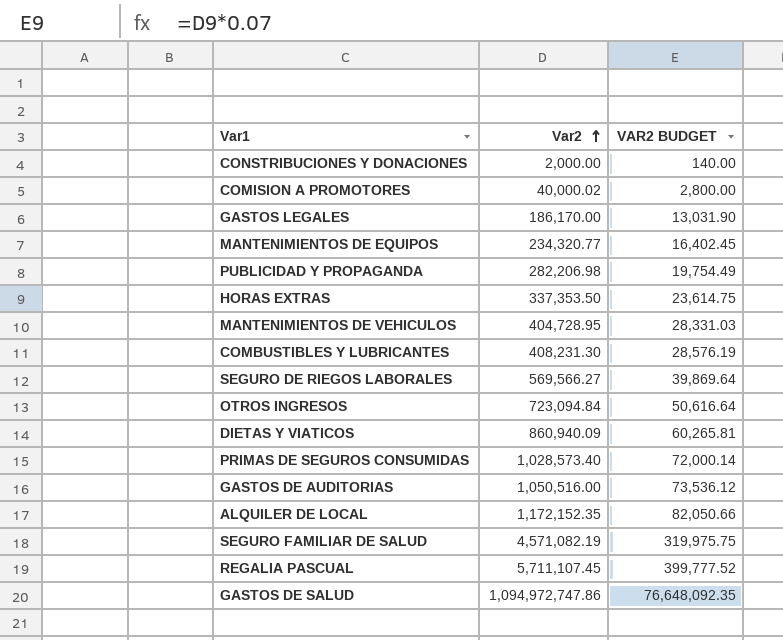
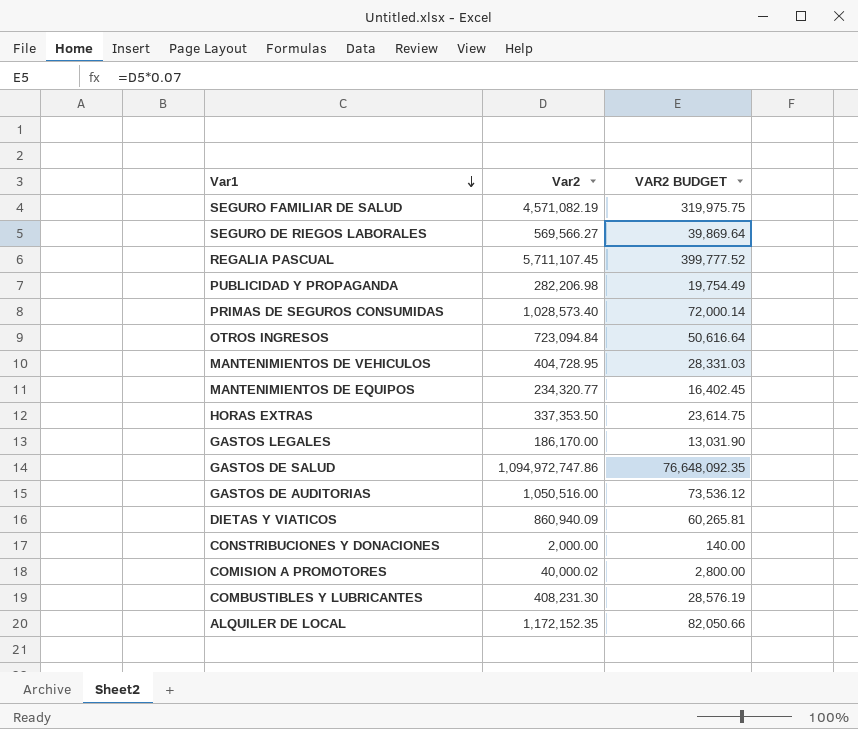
row order: Var2 ascending -> Var1 descending

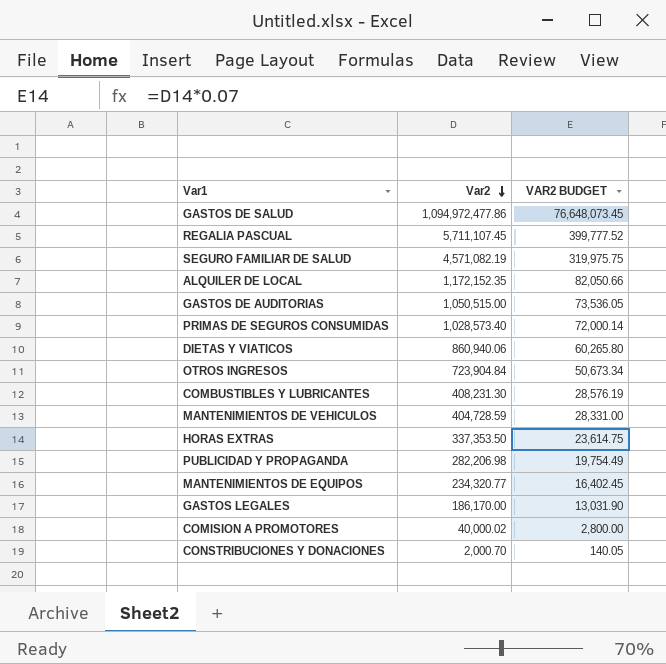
row order: Var1 descending -> Var2 descending
row SEGURO DE RIEGOS LABORALES: 569,566.27 | 39,869.64 -> none
GASTOS DE SALUD | Var2: 1,094,972,747.86 -> 1,094,972,477.86
GASTOS DE SALUD | VAR2 BUDGET: 76,648,092.35 -> 76,648,073.45
GASTOS DE AUDITORIAS | Var2: 1,050,516.00 -> 1,050,515.00
GASTOS DE AUDITORIAS | VAR2 BUDGET: 73,536.12 -> 73,536.05
DIETAS Y VIATICOS | Var2: 860,940.09 -> 860,940.06
DIETAS Y VIATICOS | VAR2 BUDGET: 60,265.81 -> 60,265.80
OTROS INGRESOS | Var2: 723,094.84 -> 723,904.84
OTROS INGRESOS | VAR2 BUDGET: 50,616.64 -> 50,673.34
MANTENIMIENTOS DE VEHICULOS | Var2: 404,728.95 -> 404,728.59
MANTENIMIENTOS DE VEHICULOS | VAR2 BUDGET: 28,331.03 -> 28,331.00
CONSTRIBUCIONES Y DONACIONES | Var2: 2,000.00 -> 2,000.70
CONSTRIBUCIONES Y DONACIONES | VAR2 BUDGET: 140.00 -> 140.05

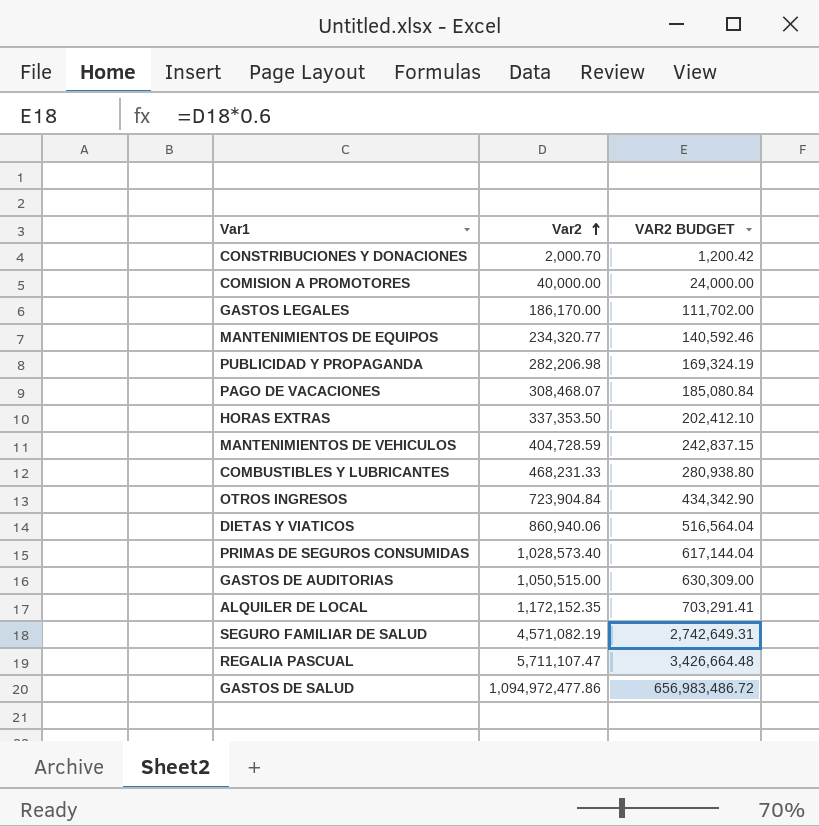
row order: Var2 descending -> Var2 ascending
column VAR2 BUDGET | formula: [Var2] * 0.07 -> [Var2] * 0.6
COMISION A PROMOTORES | Var2: 40,000.02 -> 40,000.00
row PAGO DE VACACIONES: none -> 308,468.07 | 185,080.84
COMBUSTIBLES Y LUBRICANTES | Var2: 408,231.30 -> 468,231.33
REGALIA PASCUAL | Var2: 5,711,107.45 -> 5,711,107.47

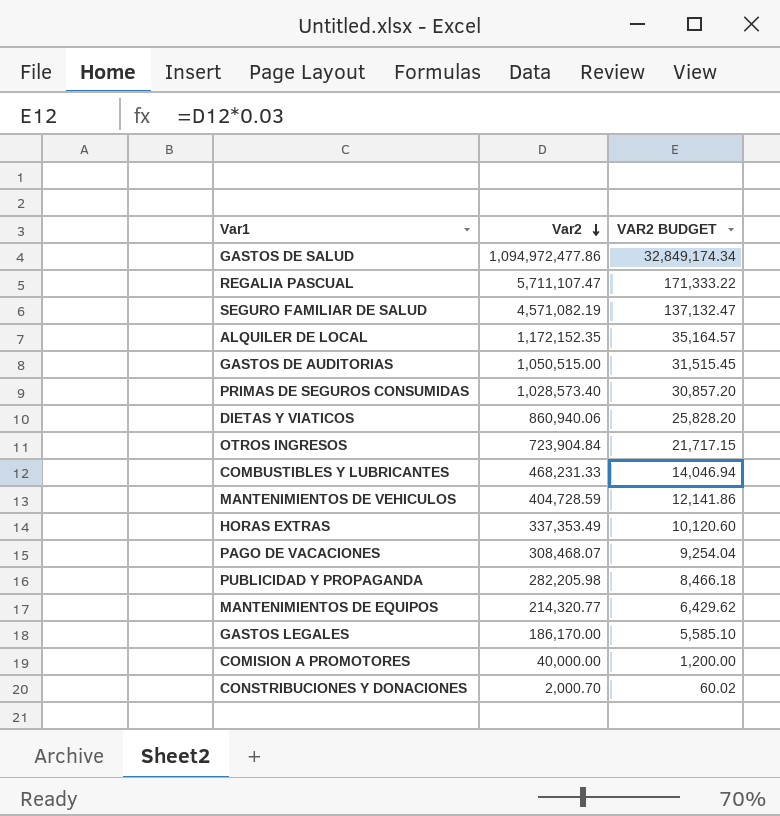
row order: Var2 ascending -> Var2 descending
column VAR2 BUDGET | formula: [Var2] * 0.6 -> [Var2] * 0.03
HORAS EXTRAS | Var2: 337,353.50 -> 337,353.49
PUBLICIDAD Y PROPAGANDA | Var2: 282,206.98 -> 282,205.98
MANTENIMIENTOS DE EQUIPOS | Var2: 234,320.77 -> 214,320.77

